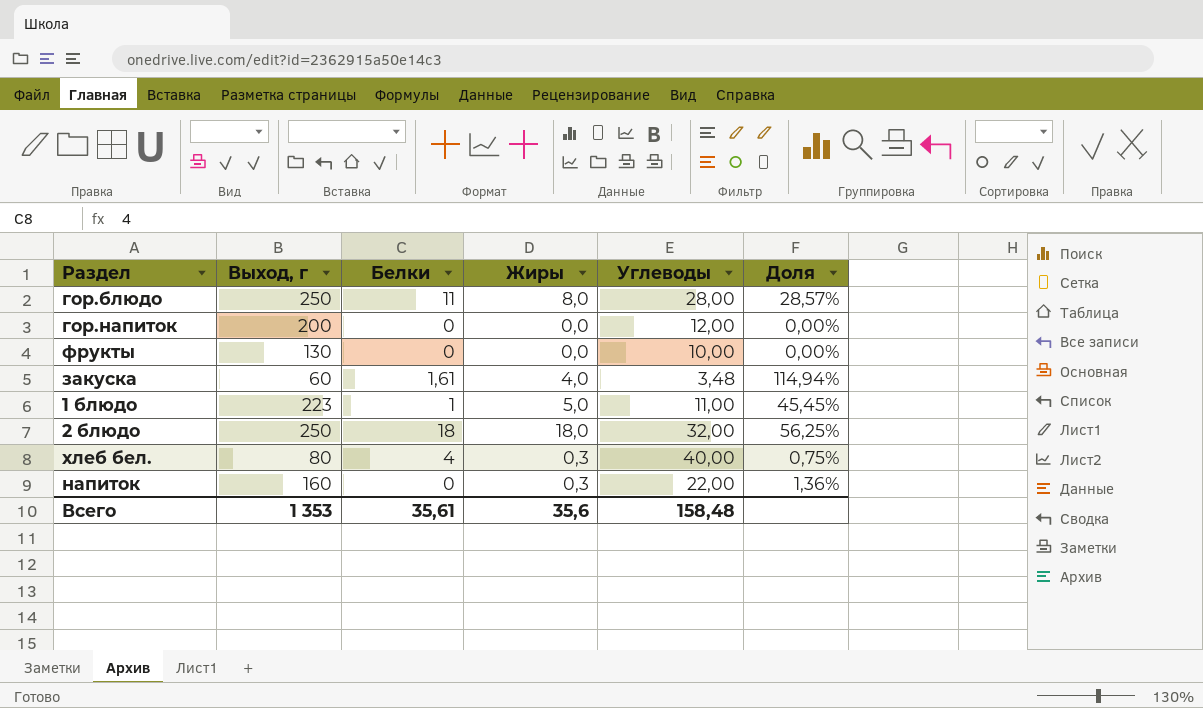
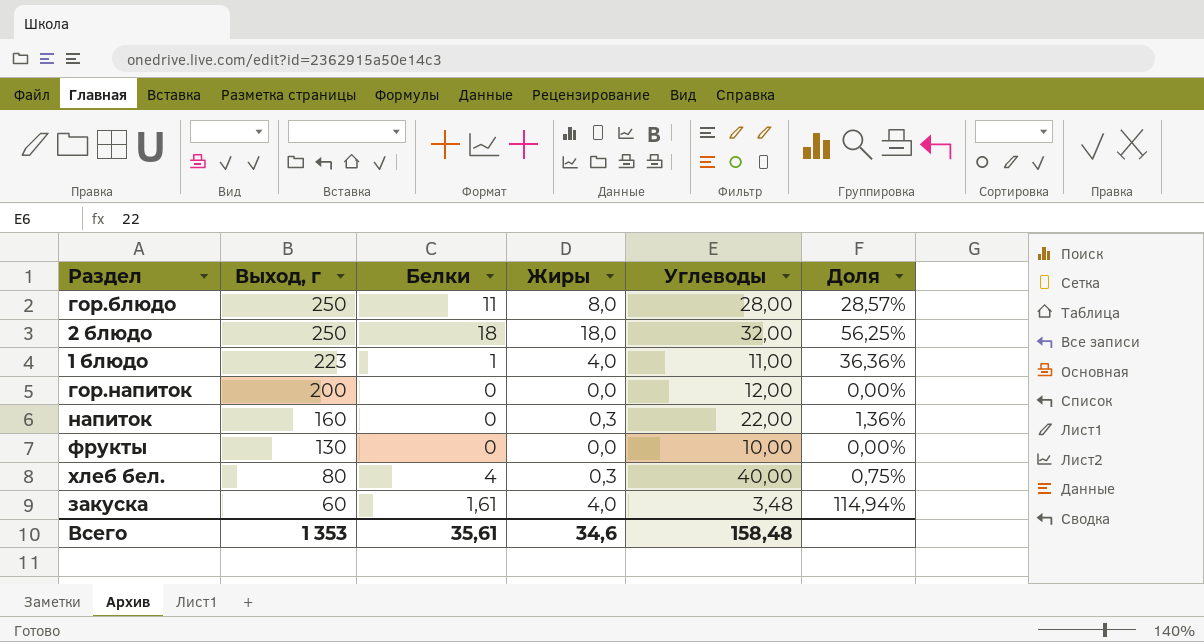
row order: none -> Выход, г descending
1 блюдо | Жиры: 5,0 -> 4,0
1 блюдо | Доля: 45,45% -> 36,36%
Всего | Жиры: 35,6 -> 34,6

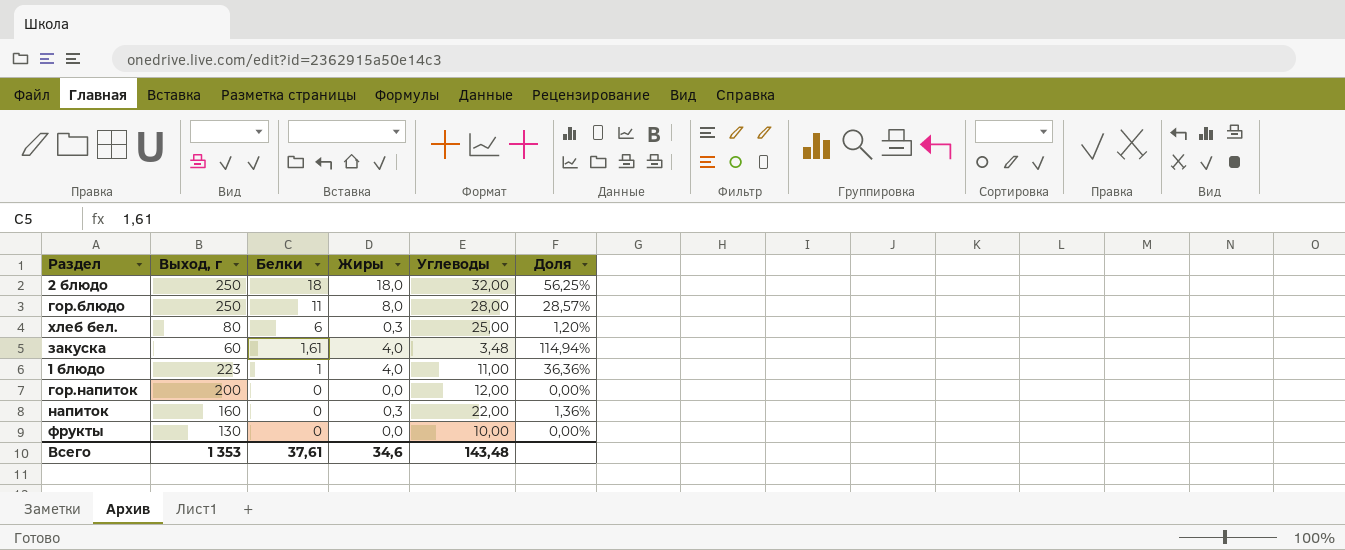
row order: Выход, г descending -> Белки descending
хлеб бел. | Белки: 4 -> 6
хлеб бел. | Углеводы: 40,00 -> 25,00
хлеб бел. | Доля: 0,75% -> 1,20%
Всего | Белки: 35,61 -> 37,61
Всего | Углеводы: 158,48 -> 143,48

